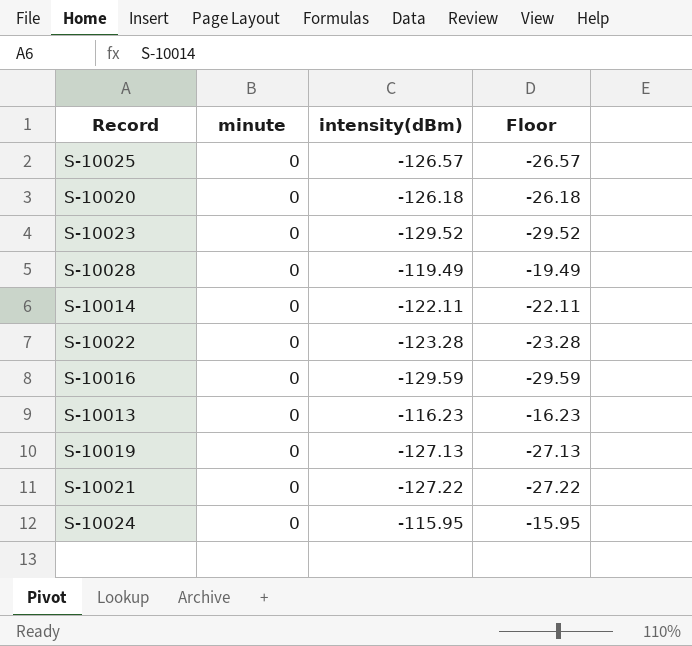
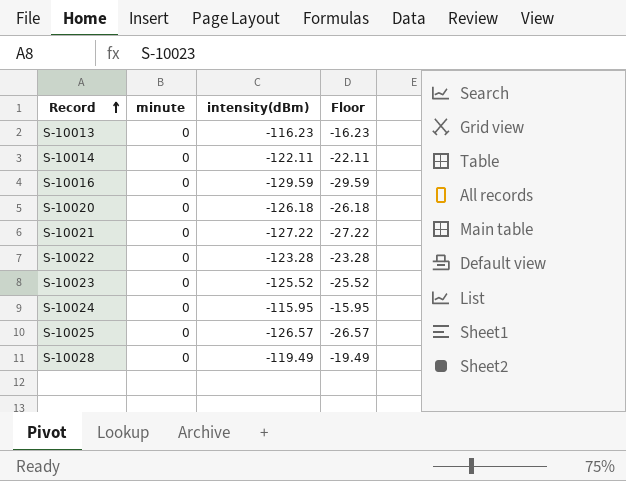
row order: none -> Record ascending
row S-10019: 0 | -127.13 | -27.13 -> none
S-10023 | intensity(dBm): -129.52 -> -125.52
S-10023 | Floor: -29.52 -> -25.52

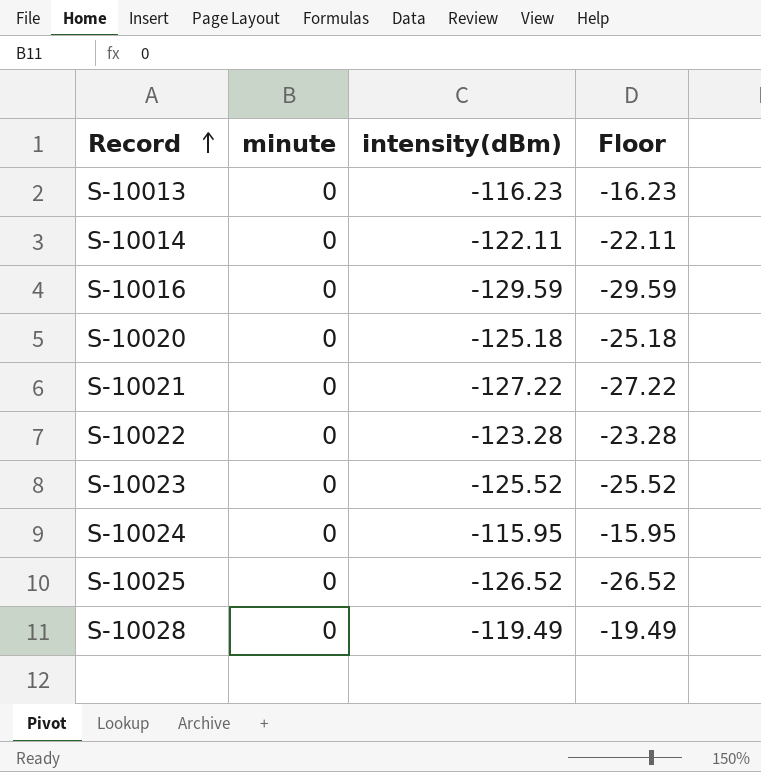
S-10020 | intensity(dBm): -126.18 -> -125.18
S-10020 | Floor: -26.18 -> -25.18
S-10025 | intensity(dBm): -126.57 -> -126.52
S-10025 | Floor: -26.57 -> -26.52

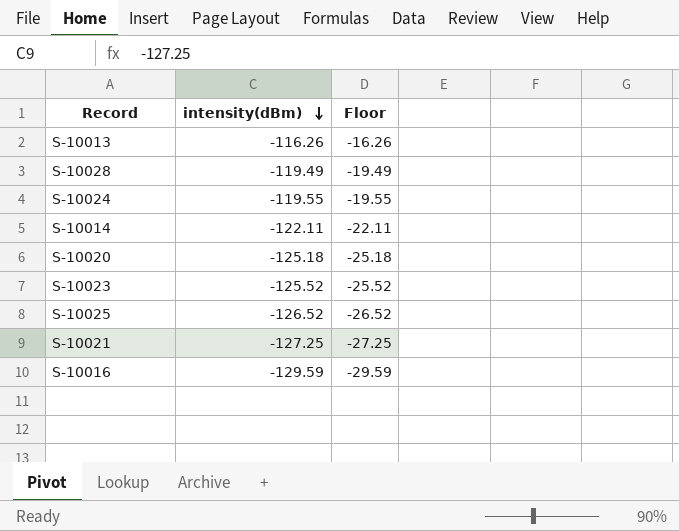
row order: Record ascending -> intensity(dBm) descending
column minute | position: 2 -> none
row S-10022: 0 | -123.28 | -23.28 -> none
S-10013 | intensity(dBm): -116.23 -> -116.26
S-10013 | Floor: -16.23 -> -16.26
S-10024 | intensity(dBm): -115.95 -> -119.55
S-10024 | Floor: -15.95 -> -19.55
S-10021 | intensity(dBm): -127.22 -> -127.25
S-10021 | Floor: -27.22 -> -27.25

